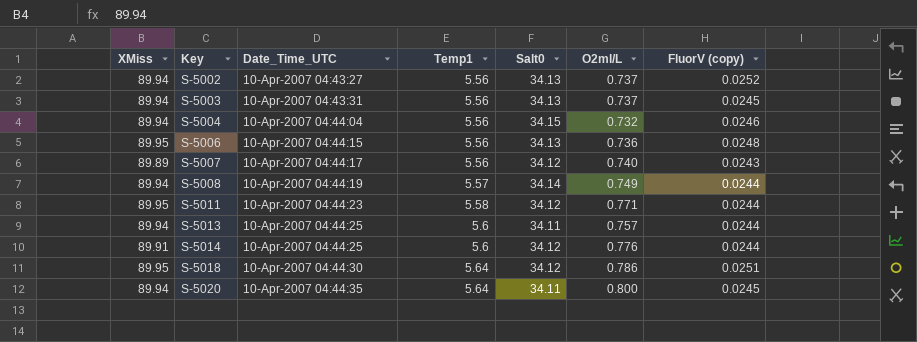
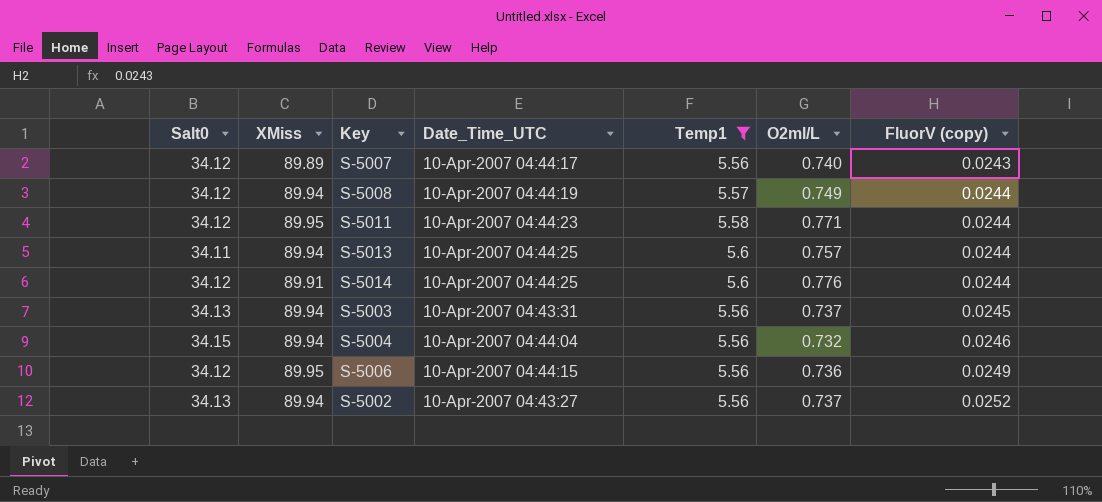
filter: none -> Temp1 != 5.64
row order: Key ascending -> FluorV (copy) ascending
column Salt0 | position: 5 -> 1
S-5008 | Salt0: 34.14 -> 34.12
S-5006 | Salt0: 34.13 -> 34.12
S-5006 | FluorV (copy): 0.0248 -> 0.0249

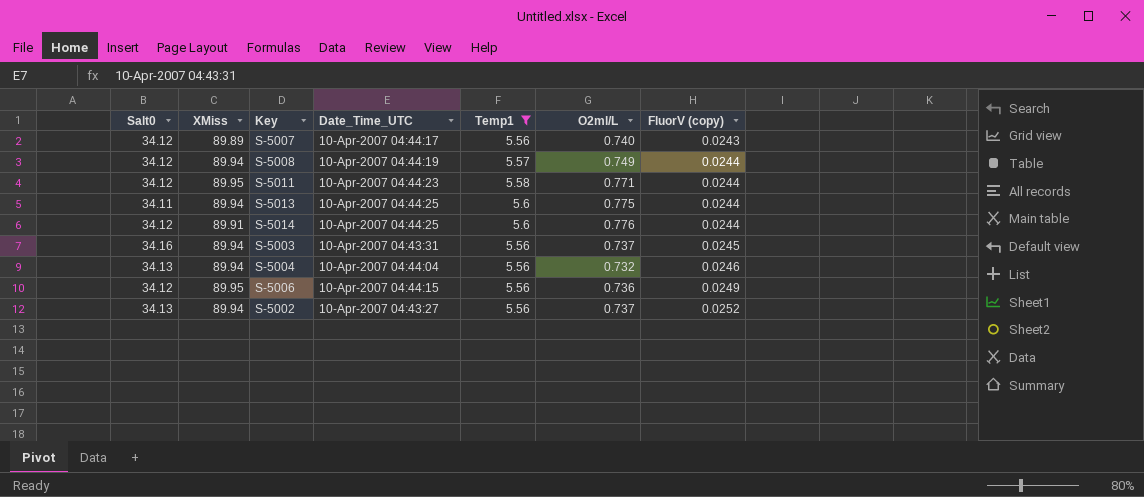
S-5013 | O2ml/L: 0.757 -> 0.775
S-5003 | Salt0: 34.13 -> 34.16
S-5004 | Salt0: 34.15 -> 34.13

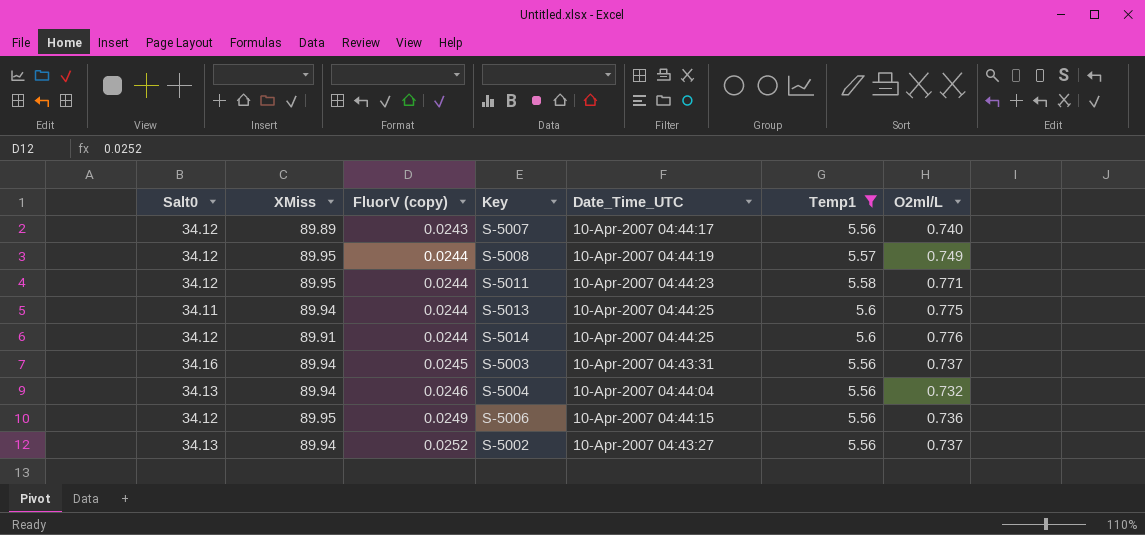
column FluorV (copy) | position: 7 -> 3
S-5008 | XMiss: 89.94 -> 89.95

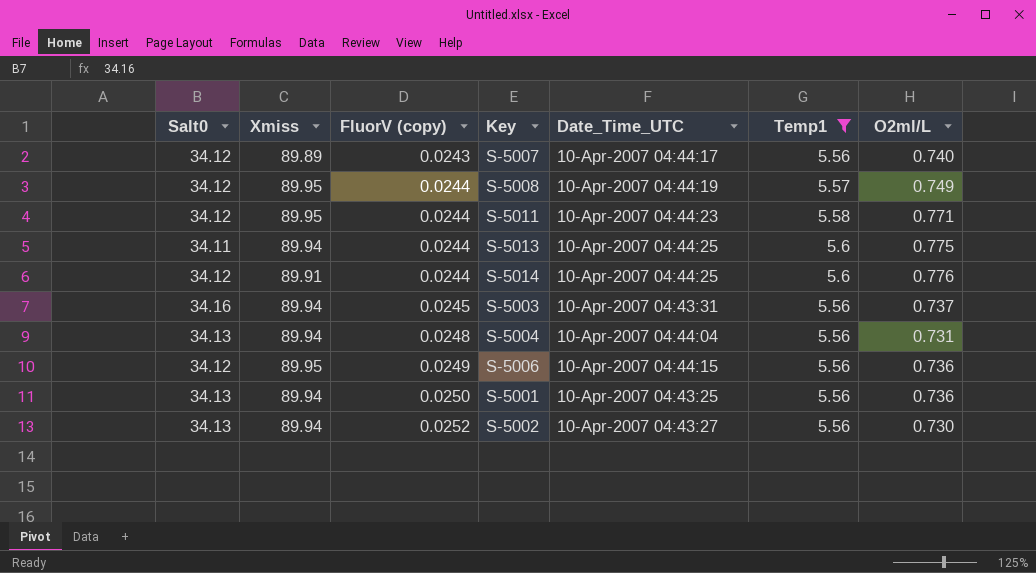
column name: XMiss -> Xmiss
S-5004 | FluorV (copy): 0.0246 -> 0.0248
S-5004 | O2ml/L: 0.732 -> 0.731
row S-5001: none -> 34.13 | 89.94 | 0.0250 | 10-Apr-2007 04:43:25 | 5.56 | 0.736
S-5002 | O2ml/L: 0.737 -> 0.730

